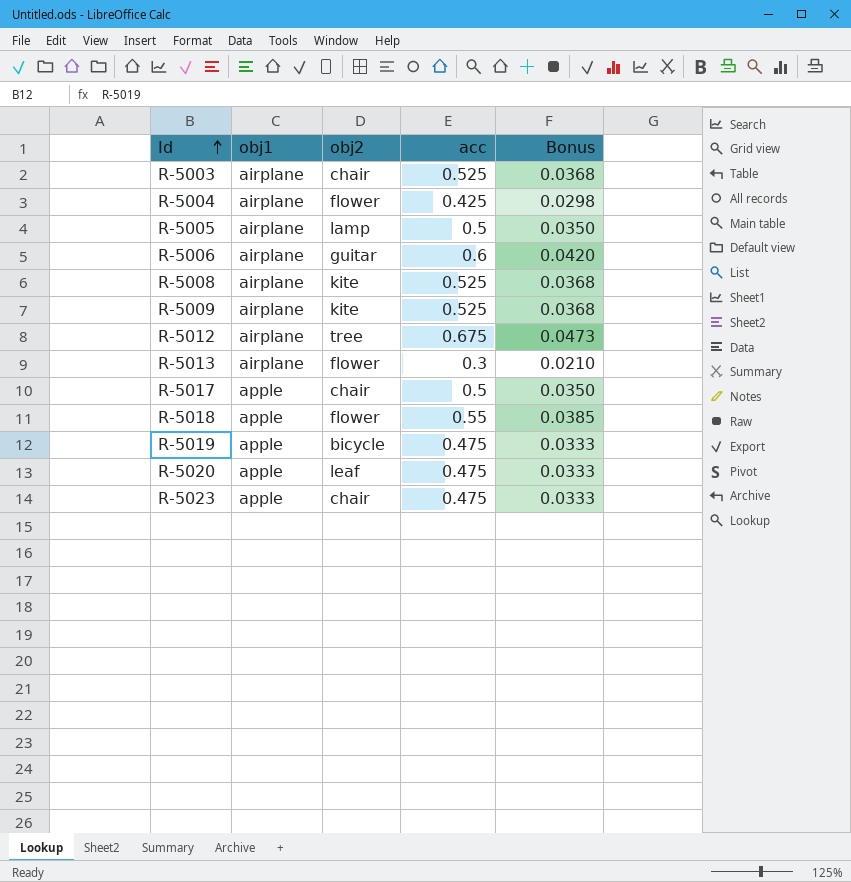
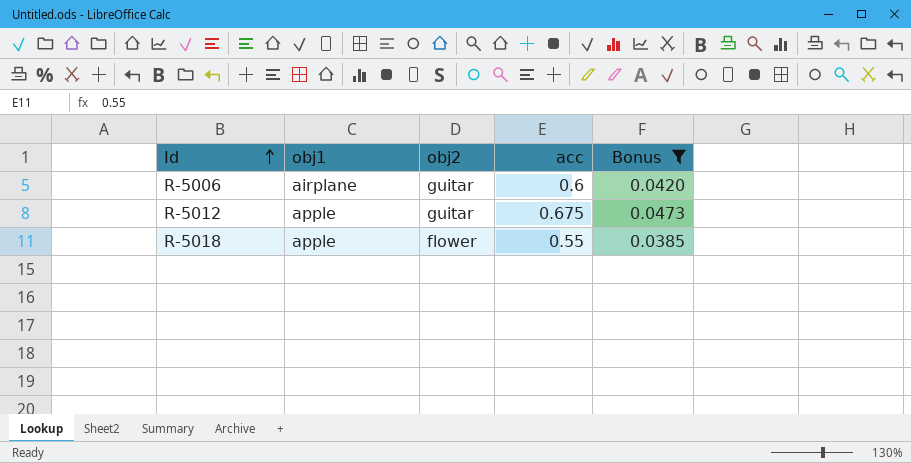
filter: none -> Bonus >= 0.0385
R-5012 | obj1: airplane -> apple
R-5012 | obj2: tree -> guitar

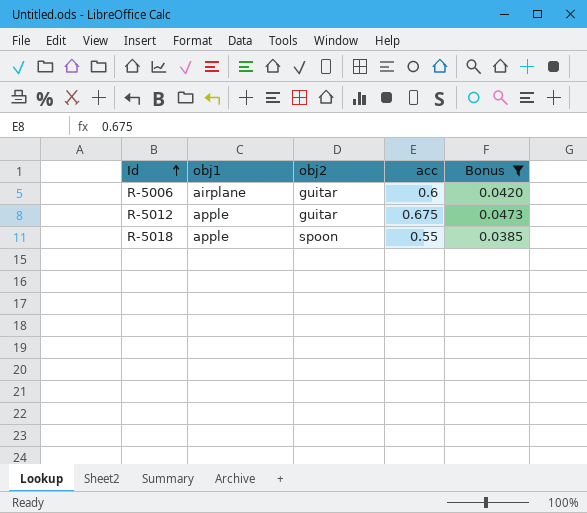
R-5018 | obj2: flower -> spoon

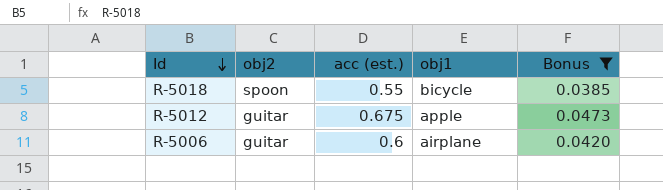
row order: Id ascending -> Id descending
column name: acc -> acc (est.)
column obj1 | position: 2 -> 4
R-5018 | obj1: apple -> bicycle

